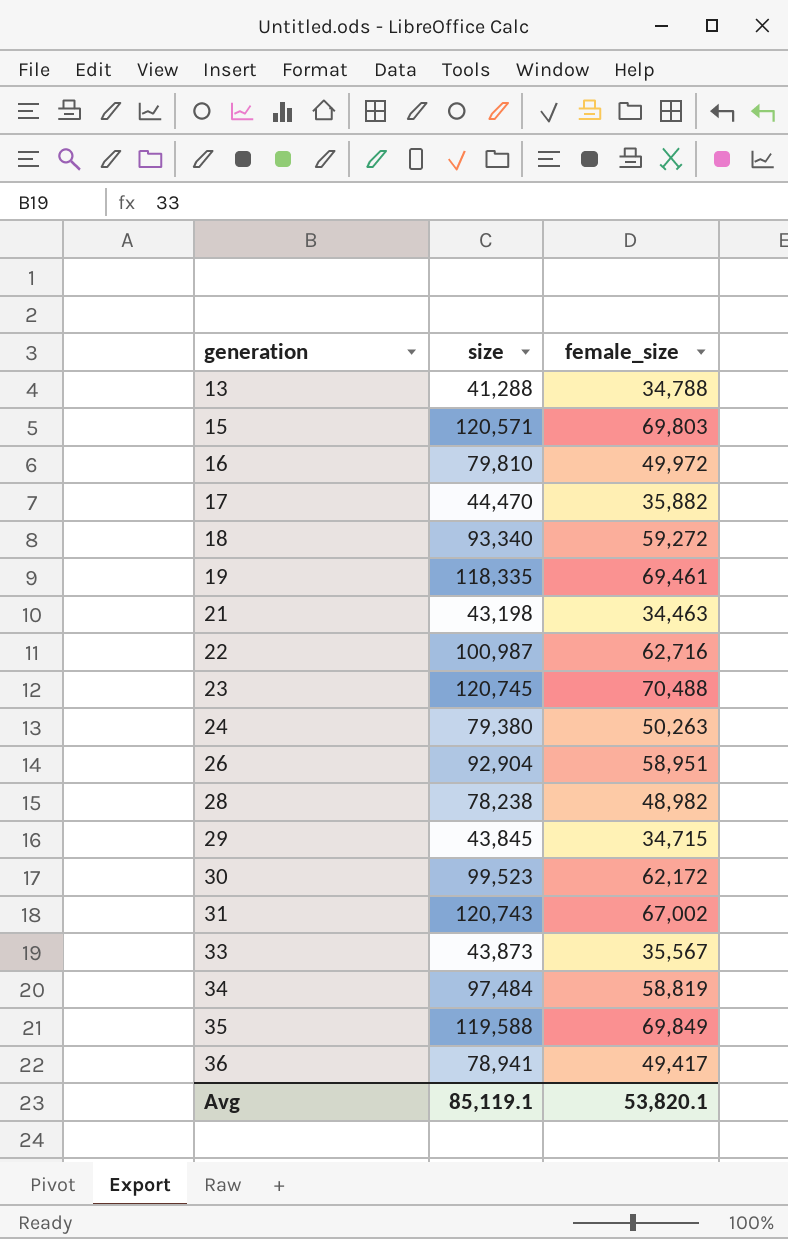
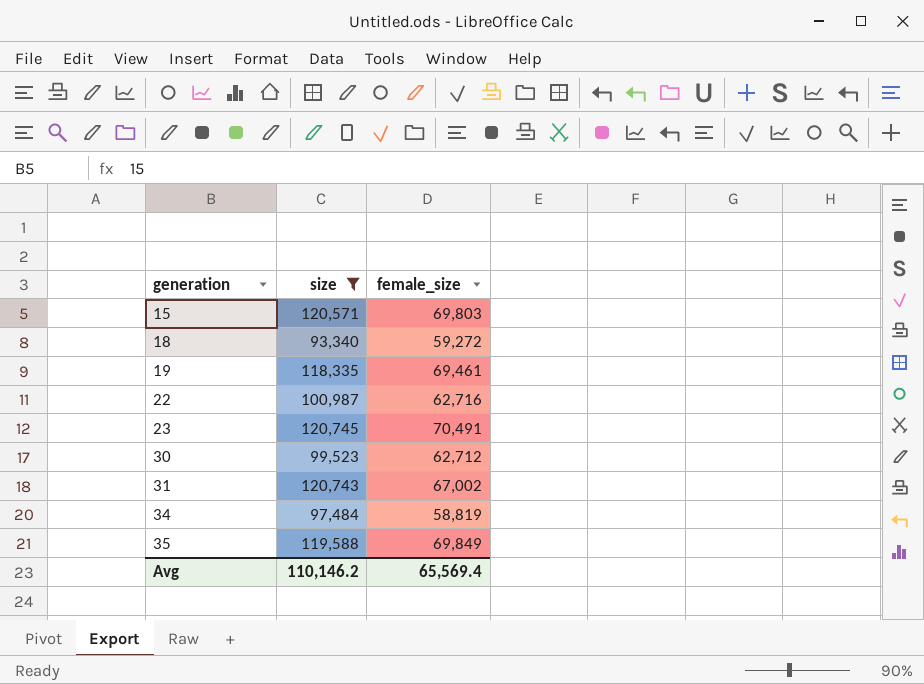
filter: none -> size >= 93,340
23 | female_size: 70,488 -> 70,491
30 | female_size: 62,172 -> 62,712
Avg | size: 85,119.1 -> 110,146.2
Avg | female_size: 53,820.1 -> 65,569.4

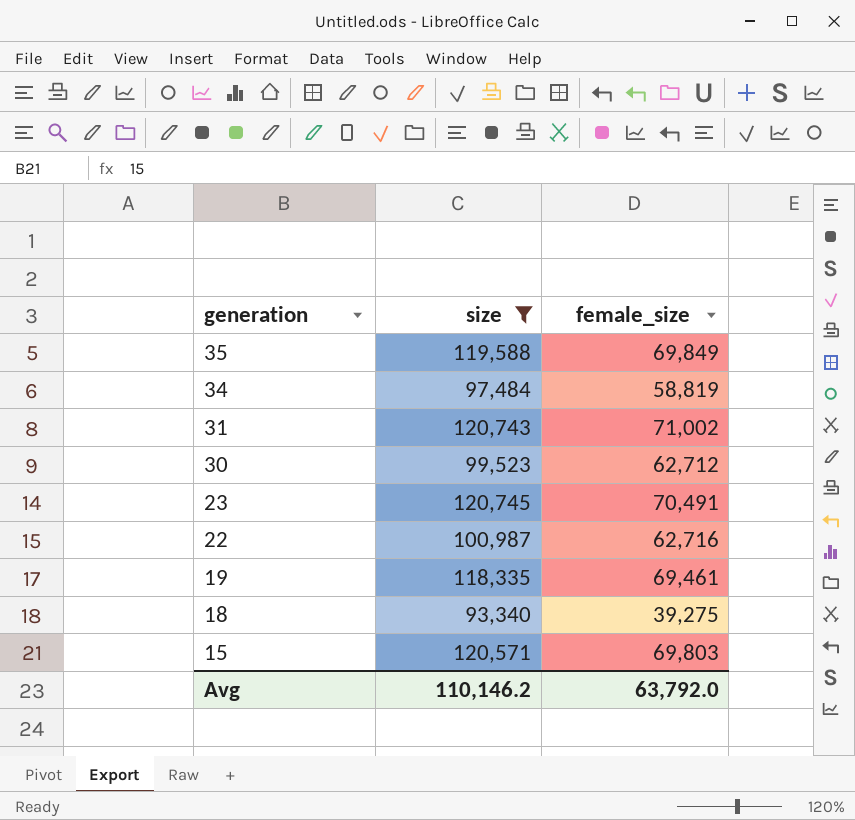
row order: generation ascending -> generation descending
31 | female_size: 67,002 -> 71,002
18 | female_size: 59,272 -> 39,275
Avg | female_size: 65,569.4 -> 63,792.0

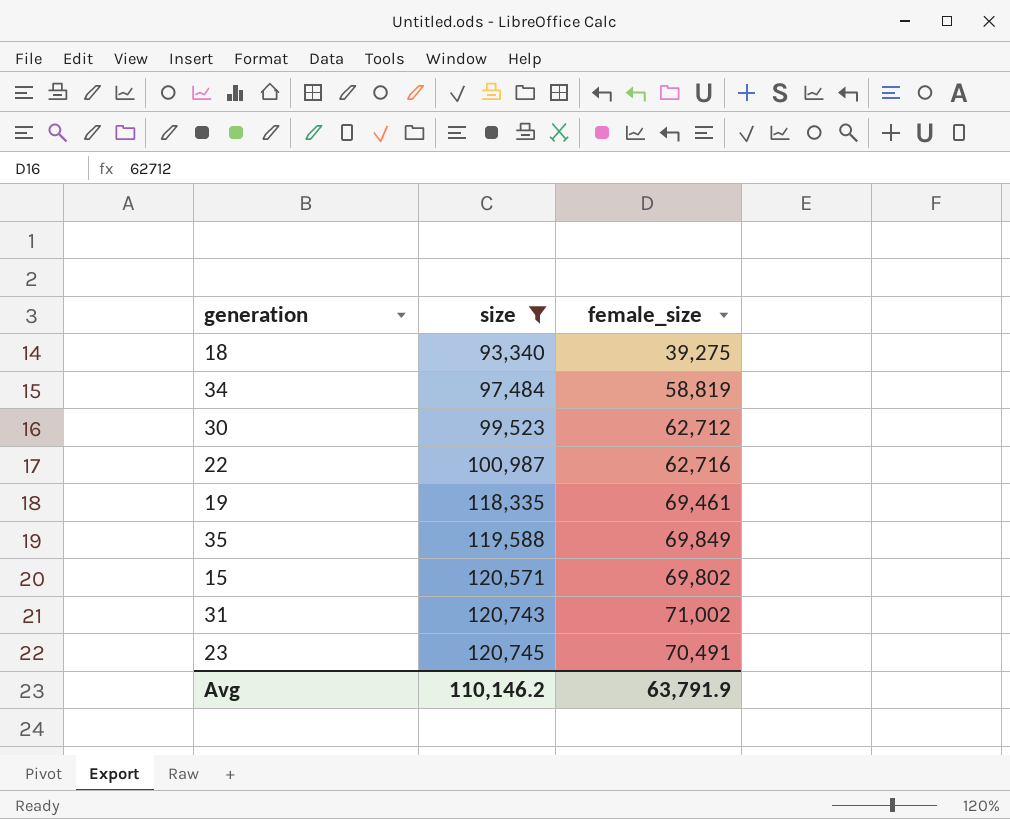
row order: generation descending -> size ascending
15 | female_size: 69,803 -> 69,802
Avg | female_size: 63,792.0 -> 63,791.9

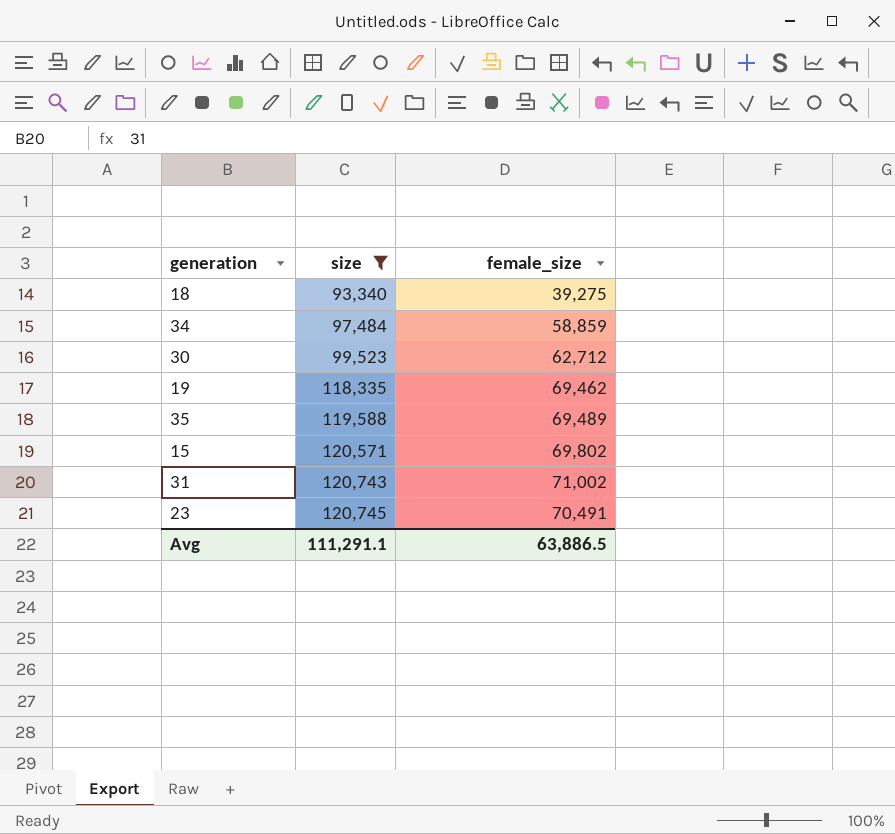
row 22: 100,987 | 62,716 -> none
34 | female_size: 58,819 -> 58,859
19 | female_size: 69,461 -> 69,462
35 | female_size: 69,849 -> 69,489
Avg | size: 110,146.2 -> 111,291.1
Avg | female_size: 63,791.9 -> 63,886.5

